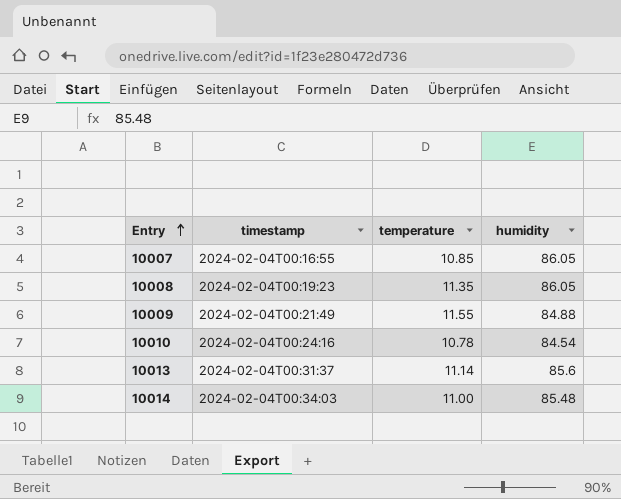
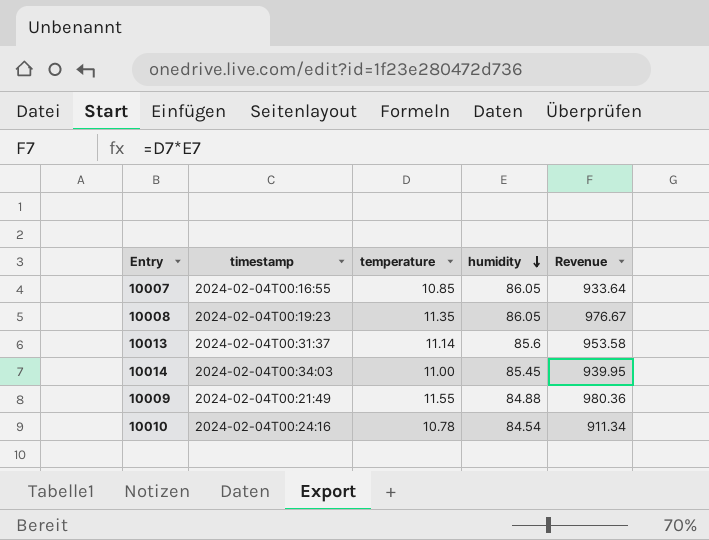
row order: Entry ascending -> humidity descending
column Revenue | formula: none -> [temperature] * [humidity]
10014 | humidity: 85.48 -> 85.45

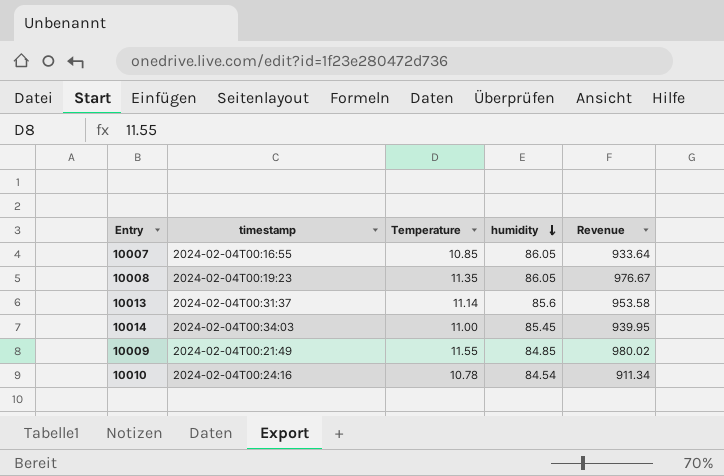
column name: temperature -> Temperature
10009 | humidity: 84.88 -> 84.85
10009 | Revenue: 980.36 -> 980.02

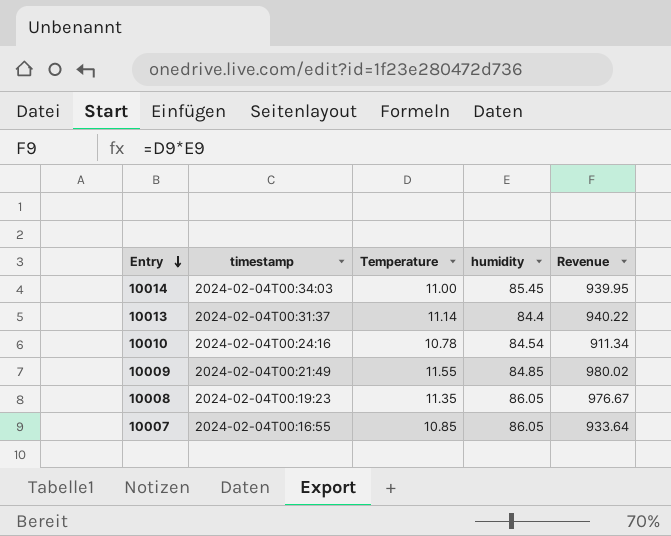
row order: humidity descending -> Entry descending
10013 | humidity: 85.6 -> 84.4
10013 | Revenue: 953.58 -> 940.22

